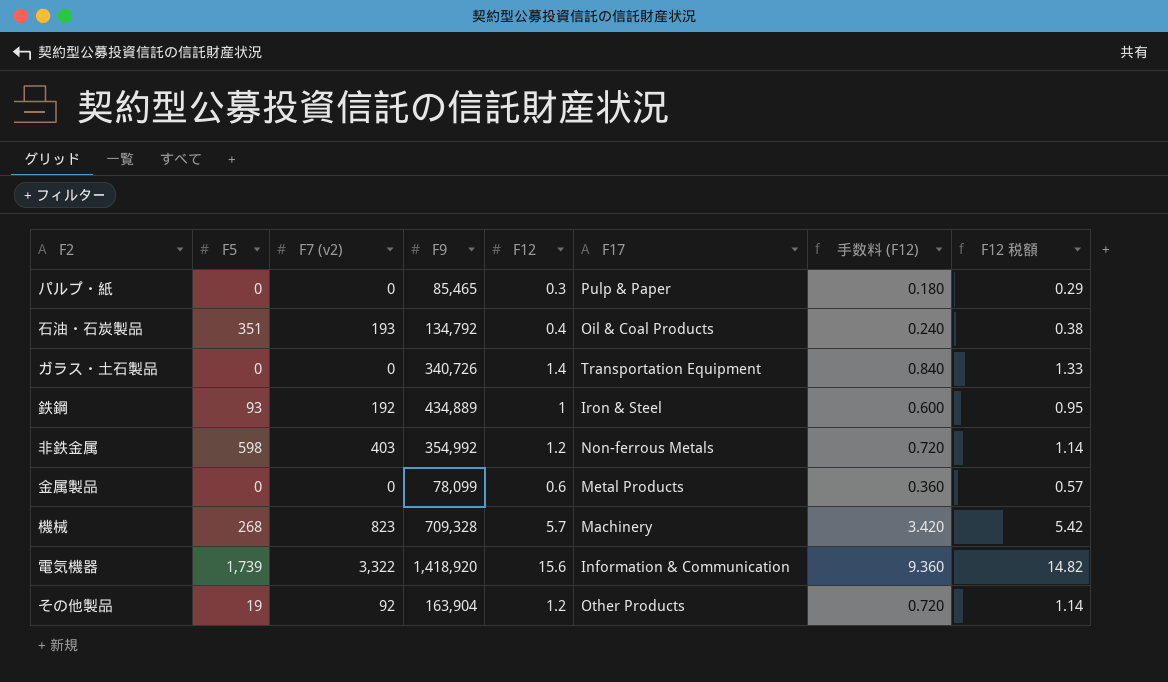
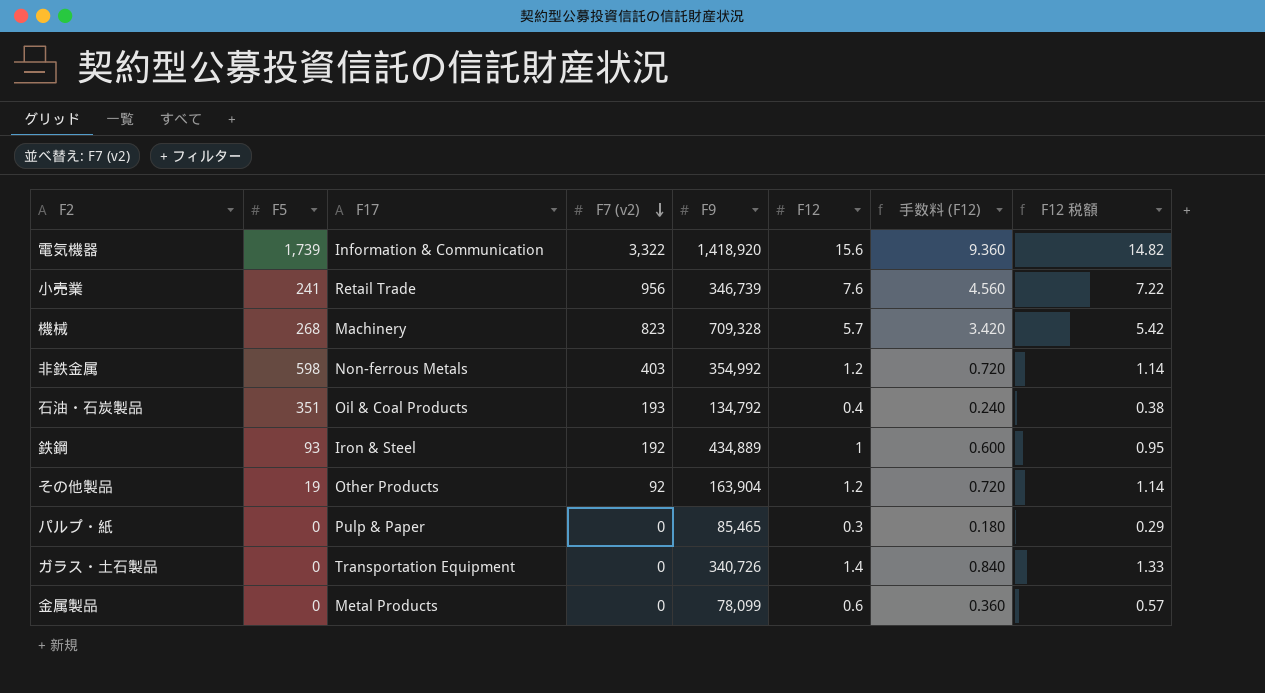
row order: none -> F7 (v2) descending
column F17 | position: 6 -> 3
row 小売業: none -> 241 | Retail Trade | 956 | 346,739 | 7.6 | 4.560 | 7.22

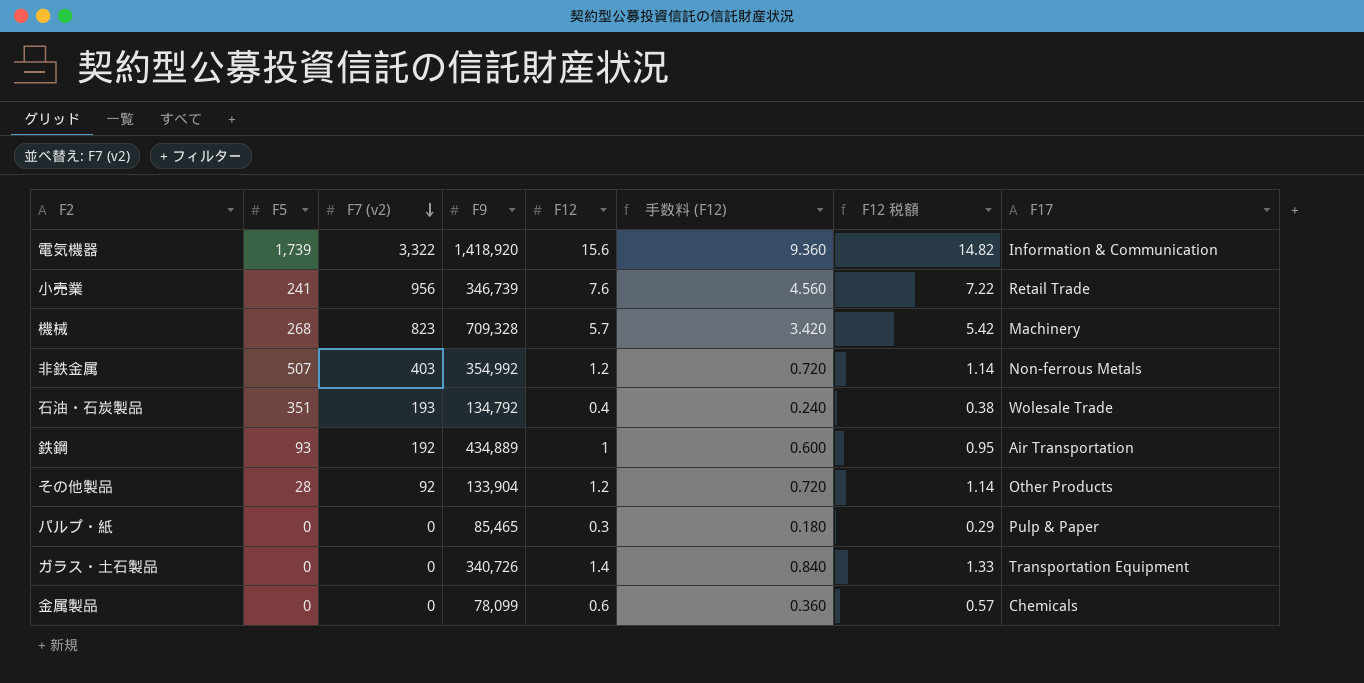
column F17 | position: 3 -> 8
非鉄金属 | F5: 598 -> 507
石油・石炭製品 | F17: Oil & Coal Products -> Wolesale Trade
鉄鋼 | F17: Iron & Steel -> Air Transportation
その他製品 | F5: 19 -> 28
その他製品 | F9: 163,904 -> 133,904
金属製品 | F17: Metal Products -> Chemicals

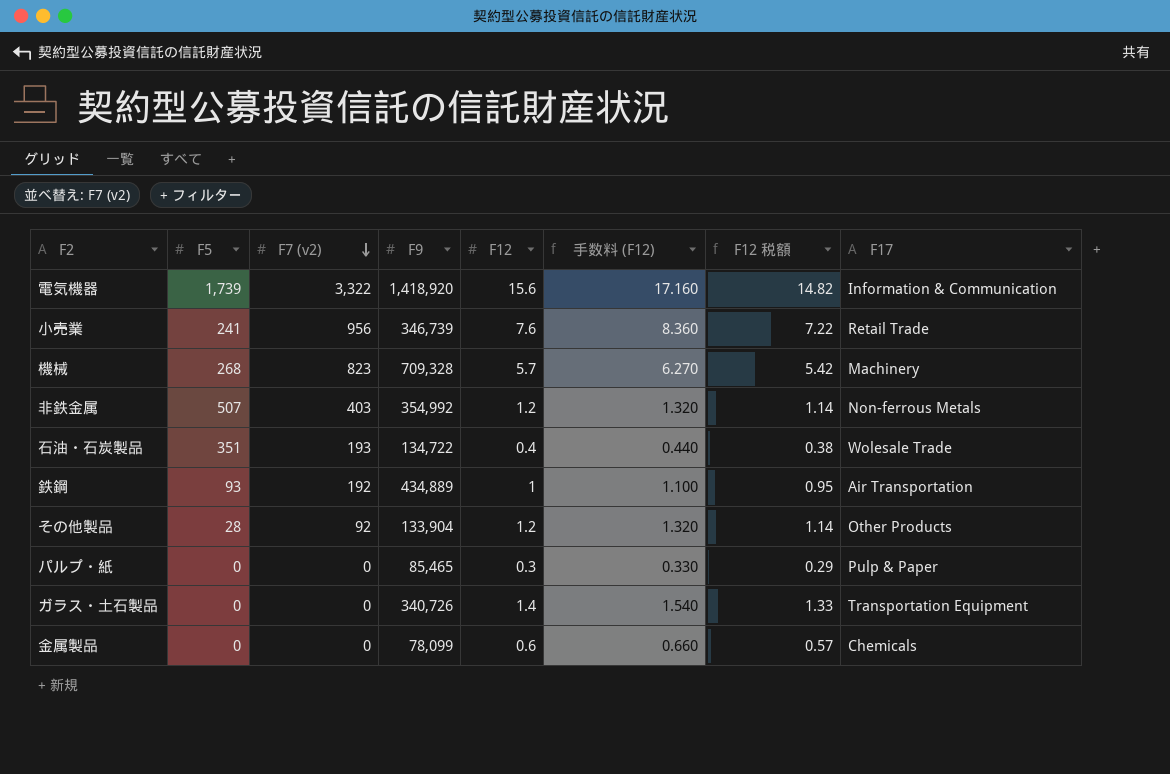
column 手数料 (F12) | formula: [F12] * 0.6 -> [F12] * 1.1
石油・石炭製品 | F9: 134,792 -> 134,722

